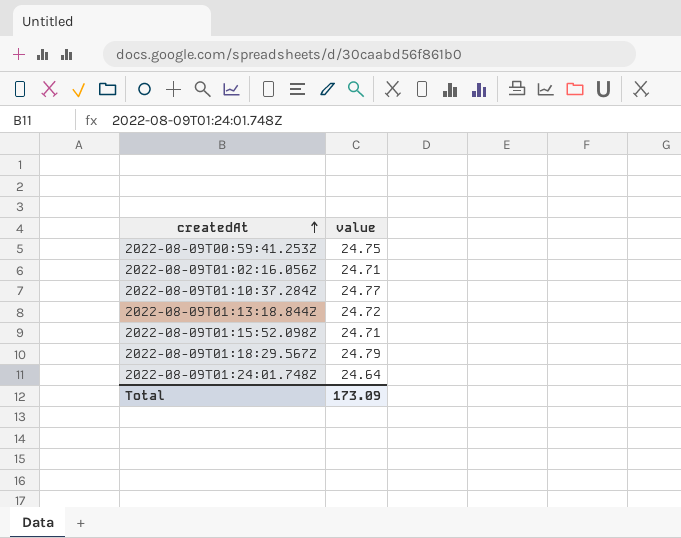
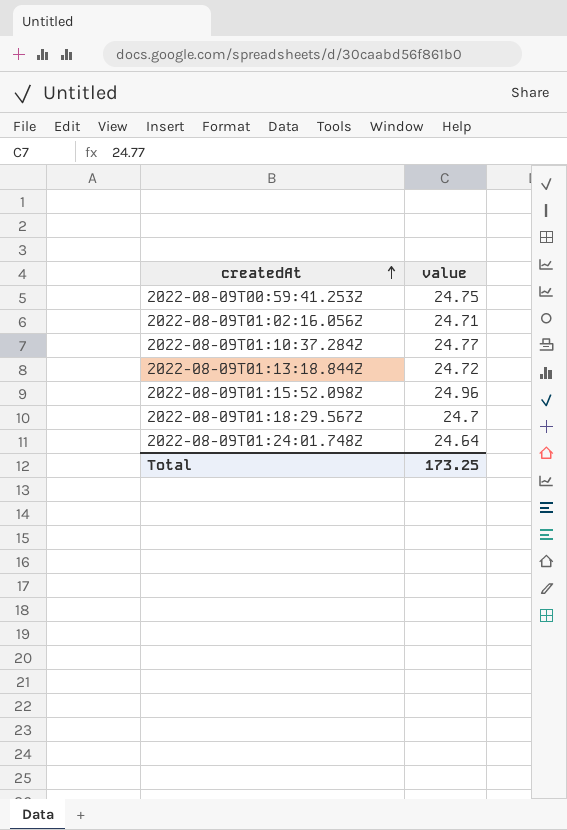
2022-08-09T01:15:52.098Z | value: 24.71 -> 24.96
2022-08-09T01:18:29.567Z | value: 24.79 -> 24.7
Total | value: 173.09 -> 173.25

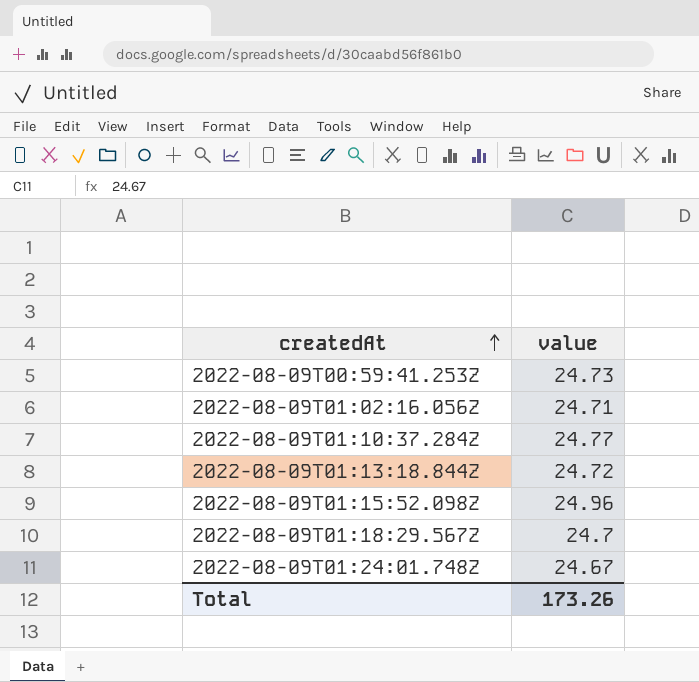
2022-08-09T00:59:41.253Z | value: 24.75 -> 24.73
2022-08-09T01:24:01.748Z | value: 24.64 -> 24.67
Total | value: 173.25 -> 173.26

